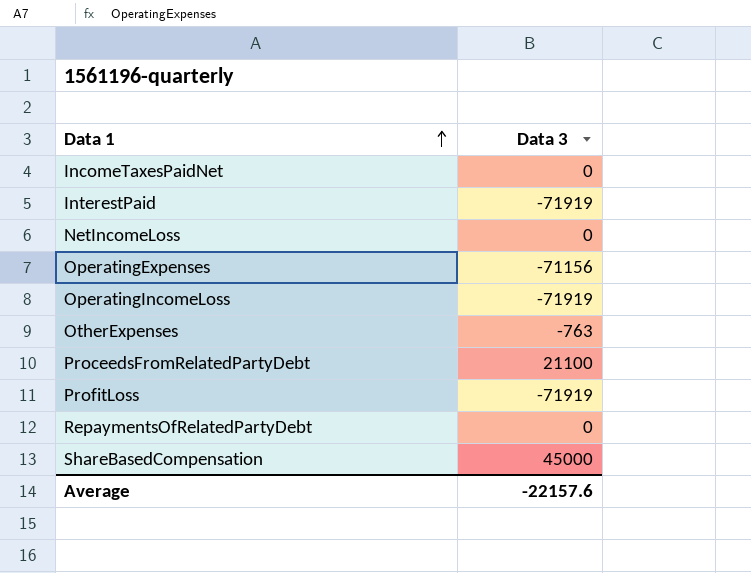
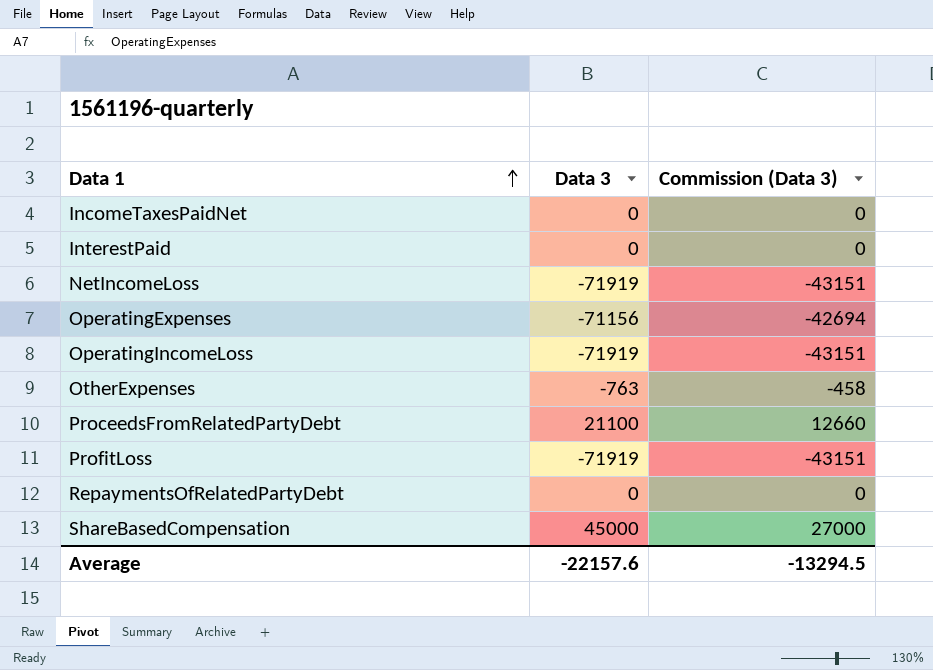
column Commission (Data 3) | formula: none -> [Data 3] * 0.6
InterestPaid | Data 3: -71919 -> 0
NetIncomeLoss | Data 3: 0 -> -71919

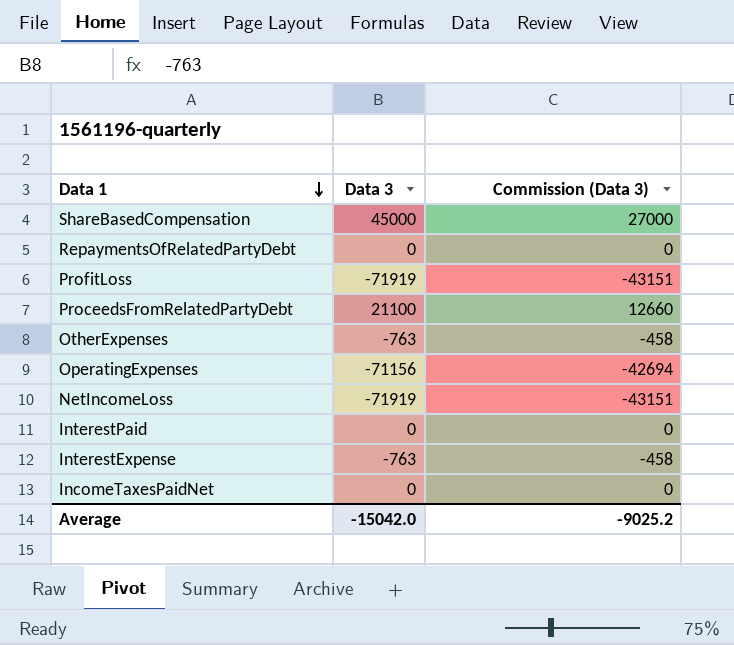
row order: Data 1 ascending -> Data 1 descending
row OperatingIncomeLoss: -71919 | -43151 -> none
row InterestExpense: none -> -763 | -458
Average | Data 3: -22157.6 -> -15042.0
Average | Commission (Data 3): -13294.5 -> -9025.2

